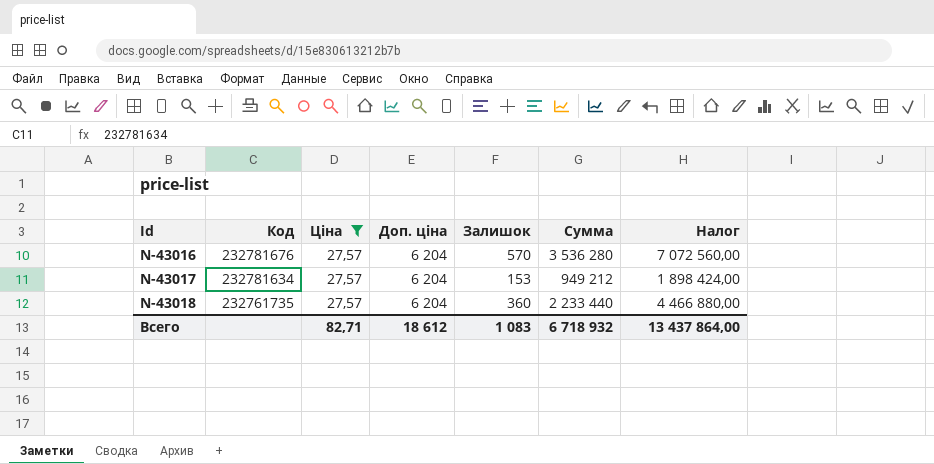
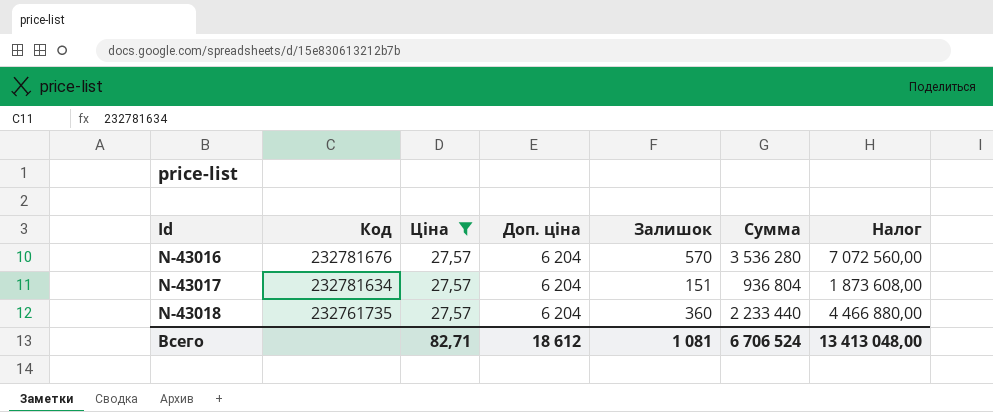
N-43017 | Залишок: 153 -> 151
N-43017 | Сумма: 949 212 -> 936 804
N-43017 | Налог: 1 898 424,00 -> 1 873 608,00
Всего | Залишок: 1 083 -> 1 081
Всего | Сумма: 6 718 932 -> 6 706 524
Всего | Налог: 13 437 864,00 -> 13 413 048,00

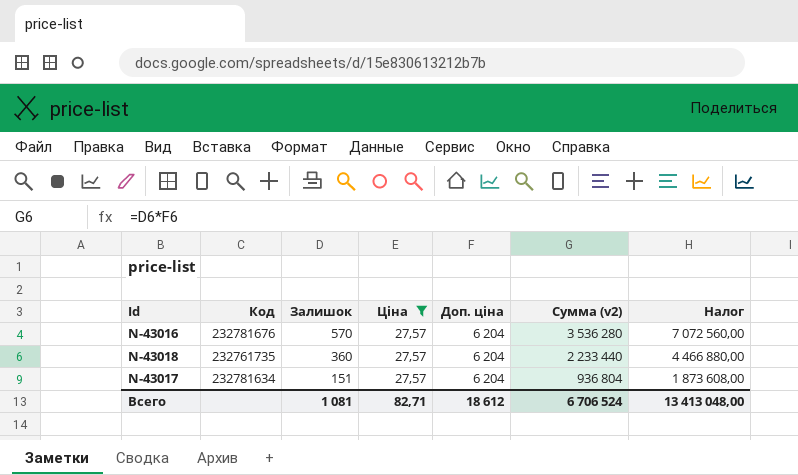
row order: Id ascending -> Залишок descending
column Залишок | position: 5 -> 3
column name: Сумма -> Сумма (v2)

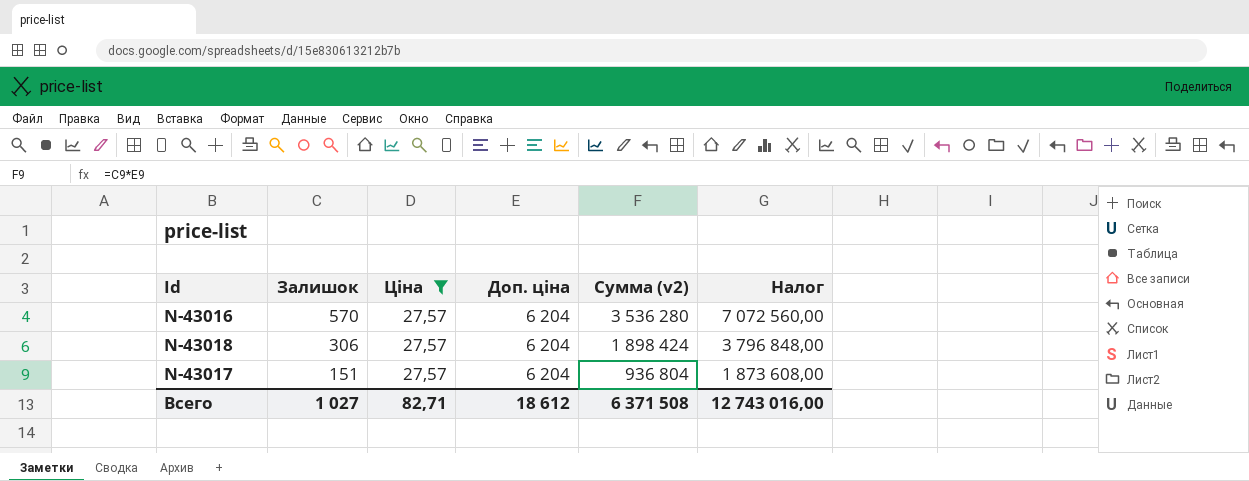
column Код | position: 2 -> none
N-43018 | Залишок: 360 -> 306
N-43018 | Сумма (v2): 2 233 440 -> 1 898 424
N-43018 | Налог: 4 466 880,00 -> 3 796 848,00
Всего | Залишок: 1 081 -> 1 027
Всего | Сумма (v2): 6 706 524 -> 6 371 508
Всего | Налог: 13 413 048,00 -> 12 743 016,00

